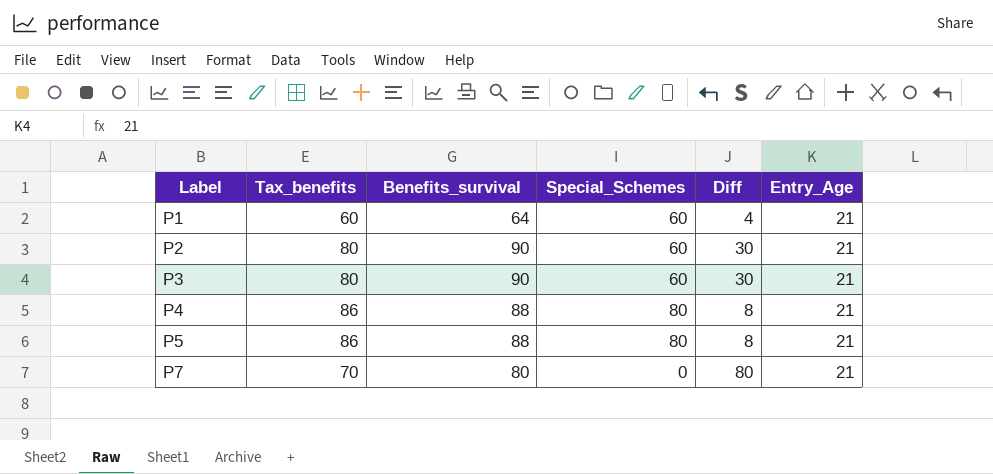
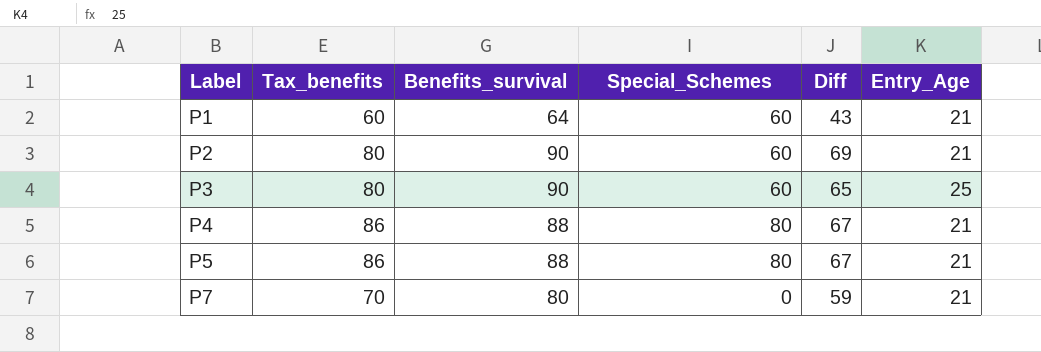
column Diff | formula: [Benefits_survival] - [Special_Schemes] -> [Benefits_survival] - [Entry_Age]
P3 | Entry_Age: 21 -> 25

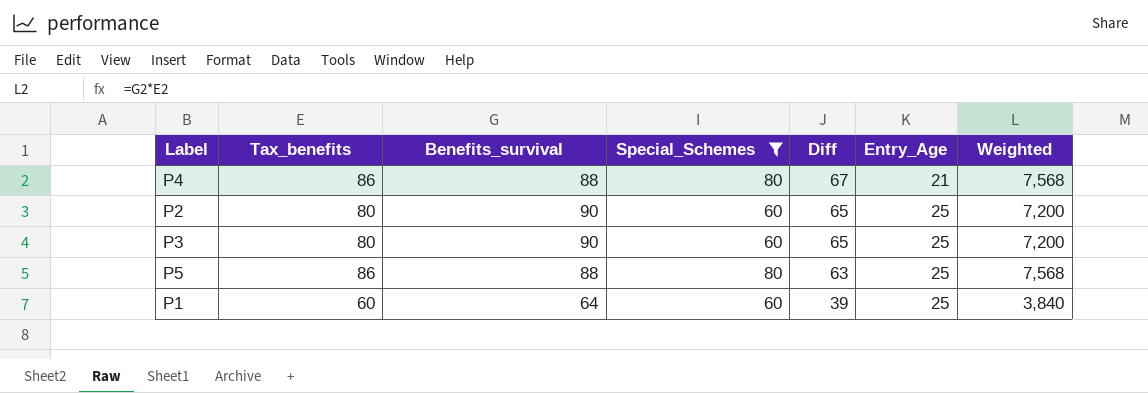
filter: none -> Special_Schemes != 0
row order: Label ascending -> Diff descending
column Weighted | formula: none -> [Tax_benefits] * [Benefits_survival]
P2 | Diff: 69 -> 65
P2 | Entry_Age: 21 -> 25
P5 | Diff: 67 -> 63
P5 | Entry_Age: 21 -> 25
P1 | Diff: 43 -> 39
P1 | Entry_Age: 21 -> 25

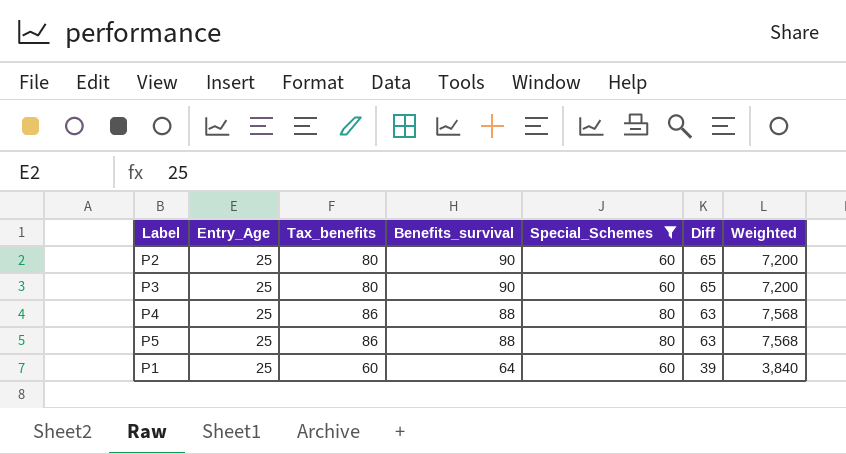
row order: Diff descending -> Benefits_survival descending
column Entry_Age | position: 6 -> 2
P4 | Entry_Age: 21 -> 25
P4 | Diff: 67 -> 63

